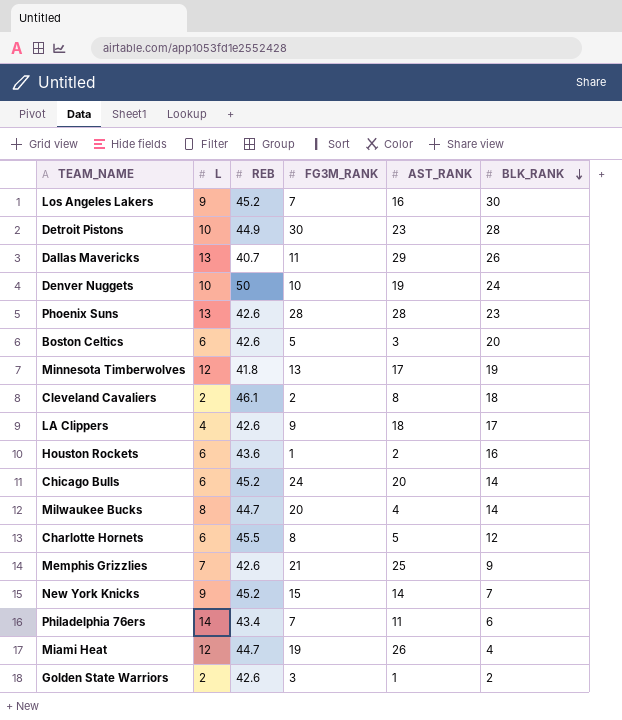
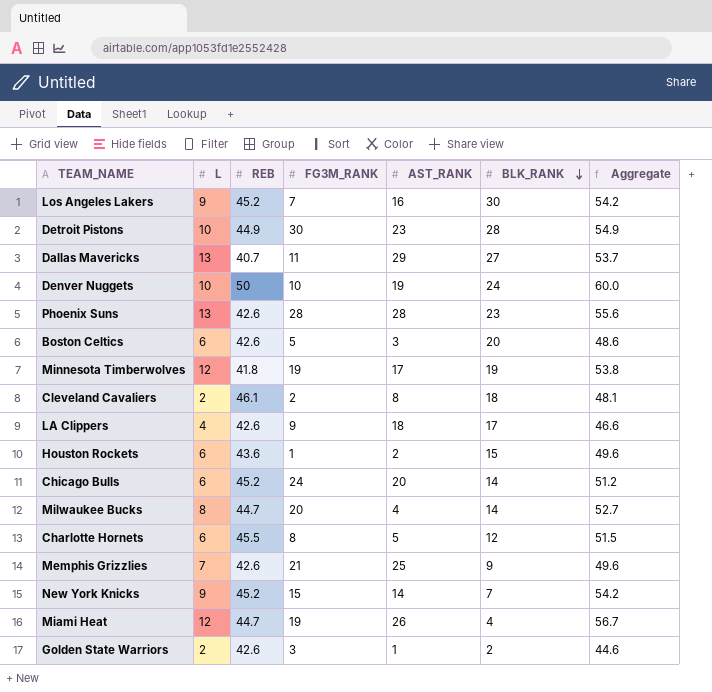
column Aggregate | formula: none -> [L] + [REB]
row Philadelphia 76ers: 14 | 43.4 | 7 | 11 | 6 -> none
Dallas Mavericks | BLK_RANK: 26 -> 27
Minnesota Timberwolves | FG3M_RANK: 13 -> 19
Houston Rockets | BLK_RANK: 16 -> 15

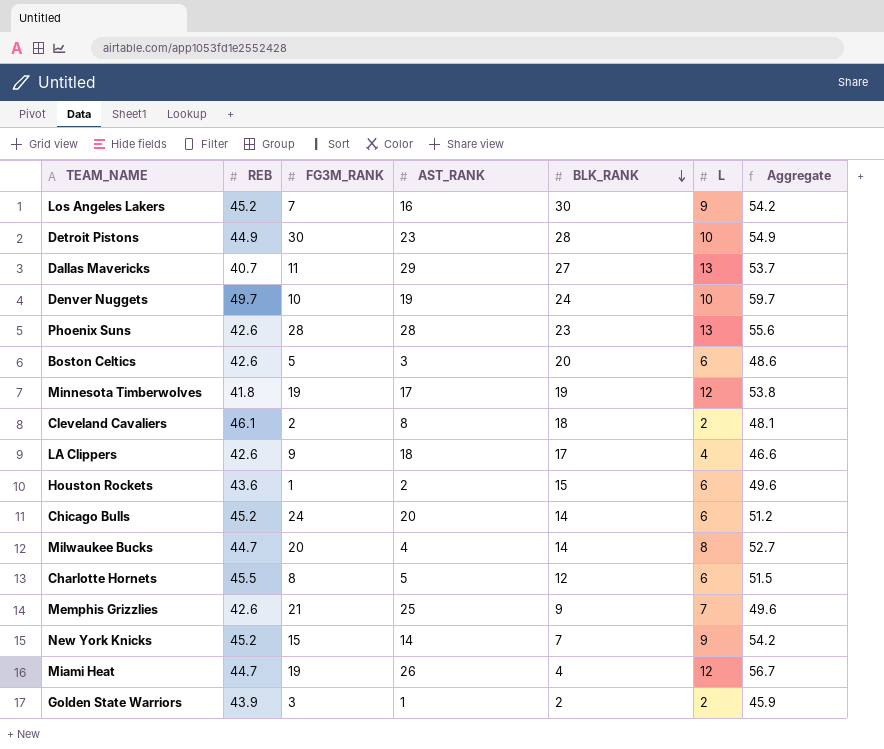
column L | position: 2 -> 6
Denver Nuggets | REB: 50 -> 49.7
Denver Nuggets | Aggregate: 60.0 -> 59.7
Golden State Warriors | REB: 42.6 -> 43.9
Golden State Warriors | Aggregate: 44.6 -> 45.9

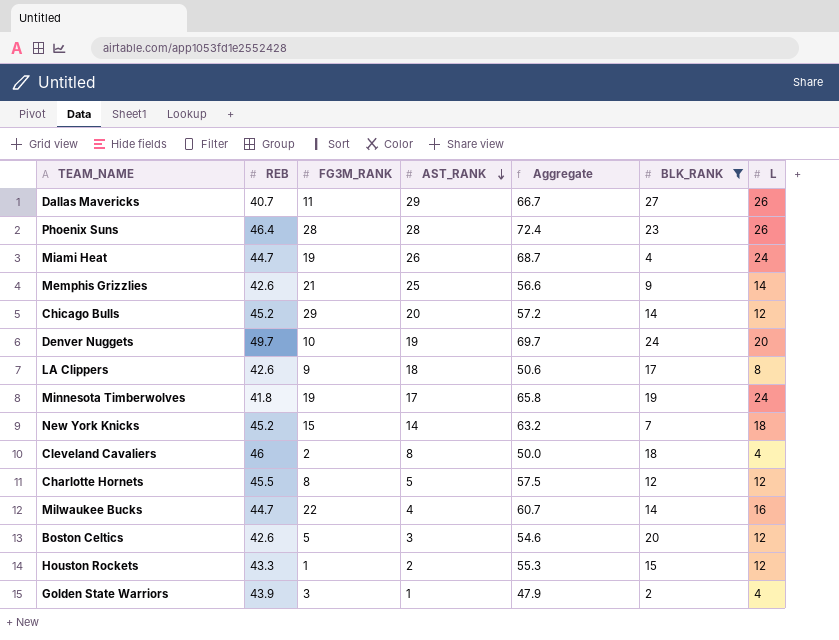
filter: none -> BLK_RANK <= 27
row order: BLK_RANK descending -> AST_RANK descending
column Aggregate | position: 7 -> 5
Dallas Mavericks | Aggregate: 53.7 -> 66.7
Dallas Mavericks | L: 13 -> 26
Phoenix Suns | REB: 42.6 -> 46.4
Phoenix Suns | Aggregate: 55.6 -> 72.4
Phoenix Suns | L: 13 -> 26
Miami Heat | Aggregate: 56.7 -> 68.7
Miami Heat | L: 12 -> 24
Memphis Grizzlies | Aggregate: 49.6 -> 56.6
Memphis Grizzlies | L: 7 -> 14
Chicago Bulls | FG3M_RANK: 24 -> 29
Chicago Bulls | Aggregate: 51.2 -> 57.2
Chicago Bulls | L: 6 -> 12
Denver Nuggets | Aggregate: 59.7 -> 69.7
Denver Nuggets | L: 10 -> 20
LA Clippers | Aggregate: 46.6 -> 50.6
LA Clippers | L: 4 -> 8
Minnesota Timberwolves | Aggregate: 53.8 -> 65.8
Minnesota Timberwolves | L: 12 -> 24
New York Knicks | Aggregate: 54.2 -> 63.2
New York Knicks | L: 9 -> 18
Cleveland Cavaliers | REB: 46.1 -> 46
Cleveland Cavaliers | Aggregate: 48.1 -> 50.0
Cleveland Cavaliers | L: 2 -> 4
Charlotte Hornets | Aggregate: 51.5 -> 57.5
Charlotte Hornets | L: 6 -> 12
Milwaukee Bucks | FG3M_RANK: 20 -> 22
Milwaukee Bucks | Aggregate: 52.7 -> 60.7
Milwaukee Bucks | L: 8 -> 16
Boston Celtics | Aggregate: 48.6 -> 54.6
Boston Celtics | L: 6 -> 12
Houston Rockets | REB: 43.6 -> 43.3
Houston Rockets | Aggregate: 49.6 -> 55.3
Houston Rockets | L: 6 -> 12
Golden State Warriors | Aggregate: 45.9 -> 47.9
Golden State Warriors | L: 2 -> 4

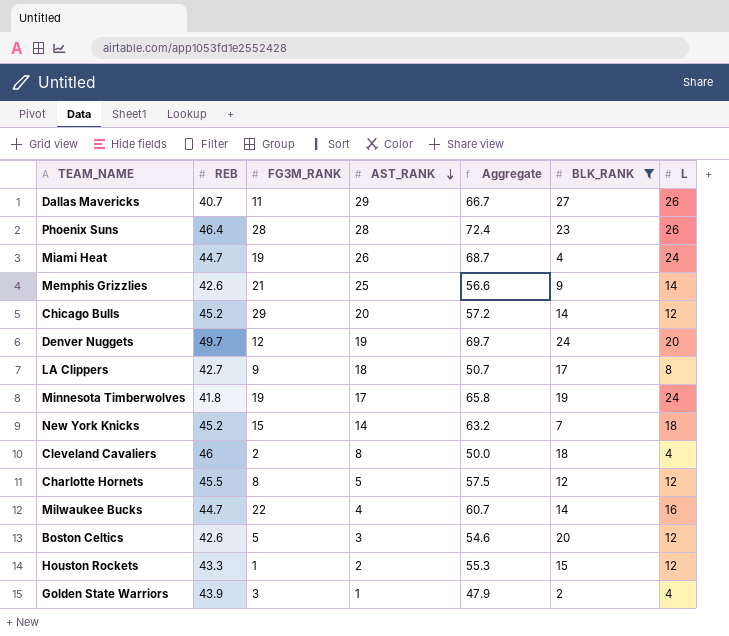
Denver Nuggets | FG3M_RANK: 10 -> 12
LA Clippers | REB: 42.6 -> 42.7
LA Clippers | Aggregate: 50.6 -> 50.7

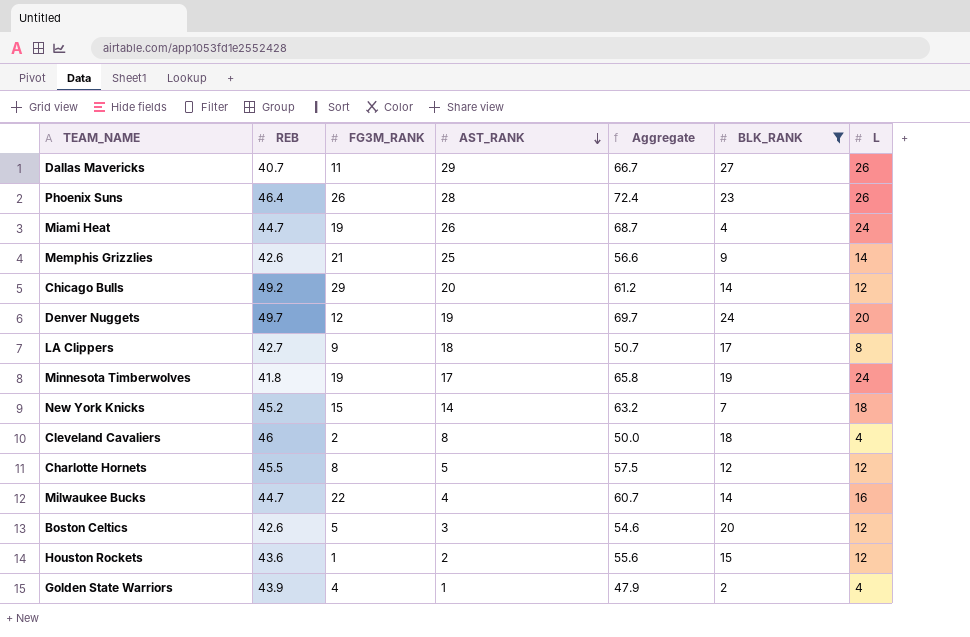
Phoenix Suns | FG3M_RANK: 28 -> 26
Chicago Bulls | REB: 45.2 -> 49.2
Chicago Bulls | Aggregate: 57.2 -> 61.2
Houston Rockets | REB: 43.3 -> 43.6
Houston Rockets | Aggregate: 55.3 -> 55.6
Golden State Warriors | FG3M_RANK: 3 -> 4

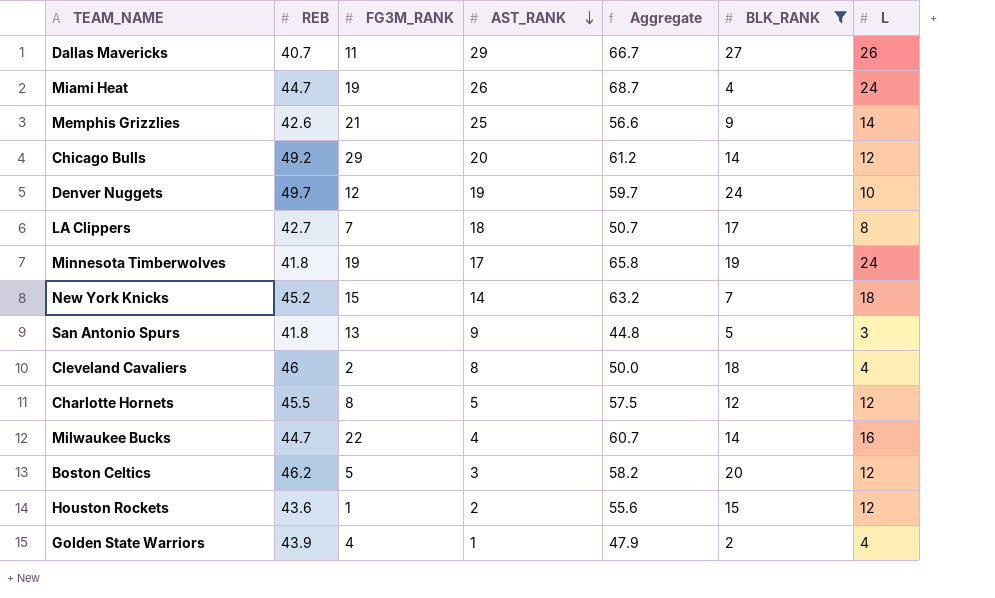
row Phoenix Suns: 46.4 | 26 | 28 | 72.4 | 23 | 26 -> none
Denver Nuggets | Aggregate: 69.7 -> 59.7
Denver Nuggets | L: 20 -> 10
LA Clippers | FG3M_RANK: 9 -> 7
row San Antonio Spurs: none -> 41.8 | 13 | 9 | 44.8 | 5 | 3
Boston Celtics | REB: 42.6 -> 46.2
Boston Celtics | Aggregate: 54.6 -> 58.2

